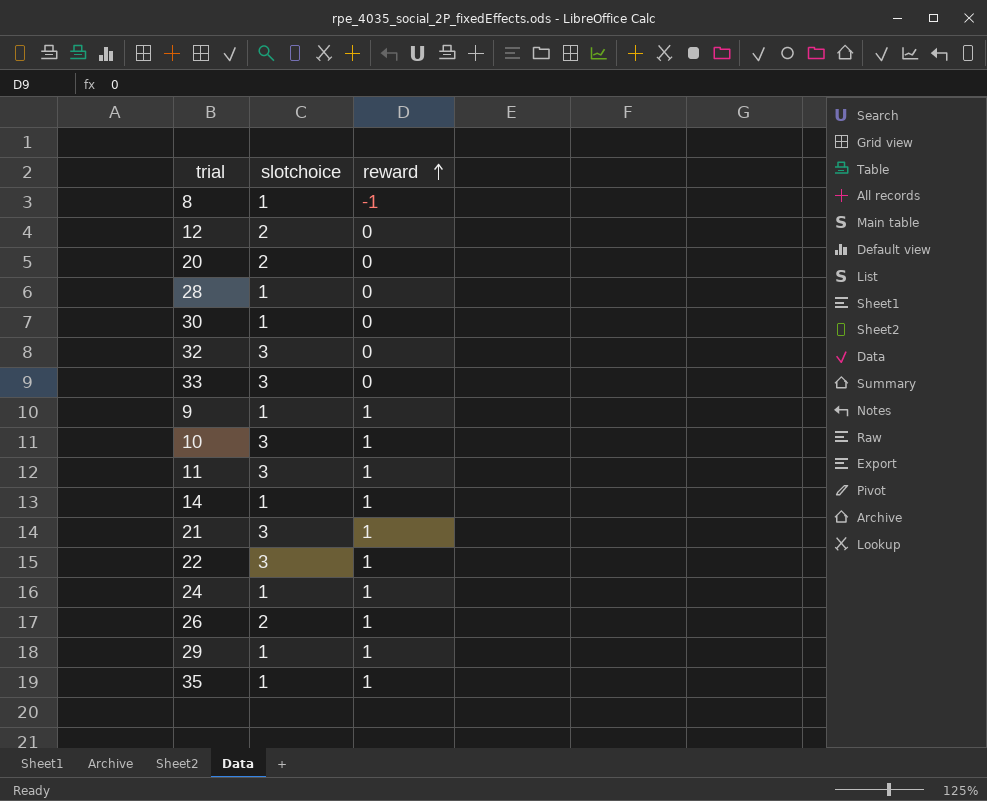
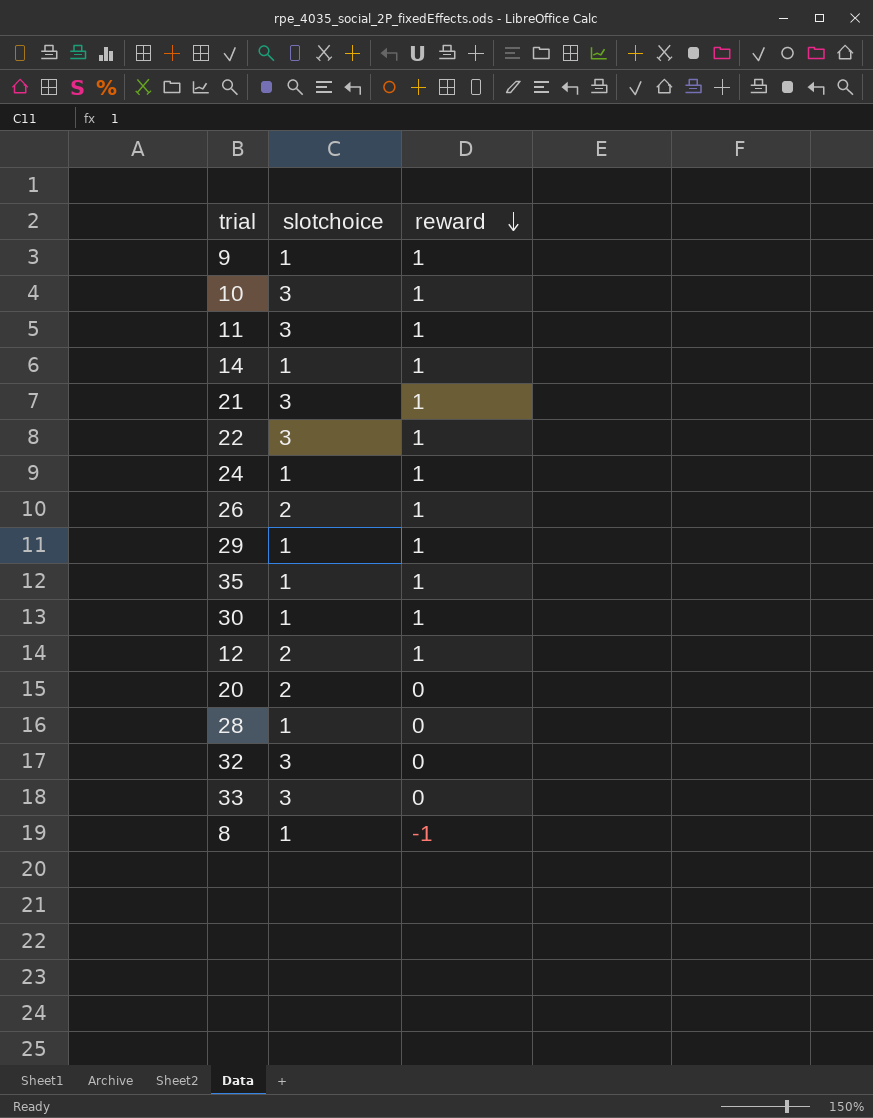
row order: reward ascending -> reward descending
30 | reward: 0 -> 1
12 | reward: 0 -> 1

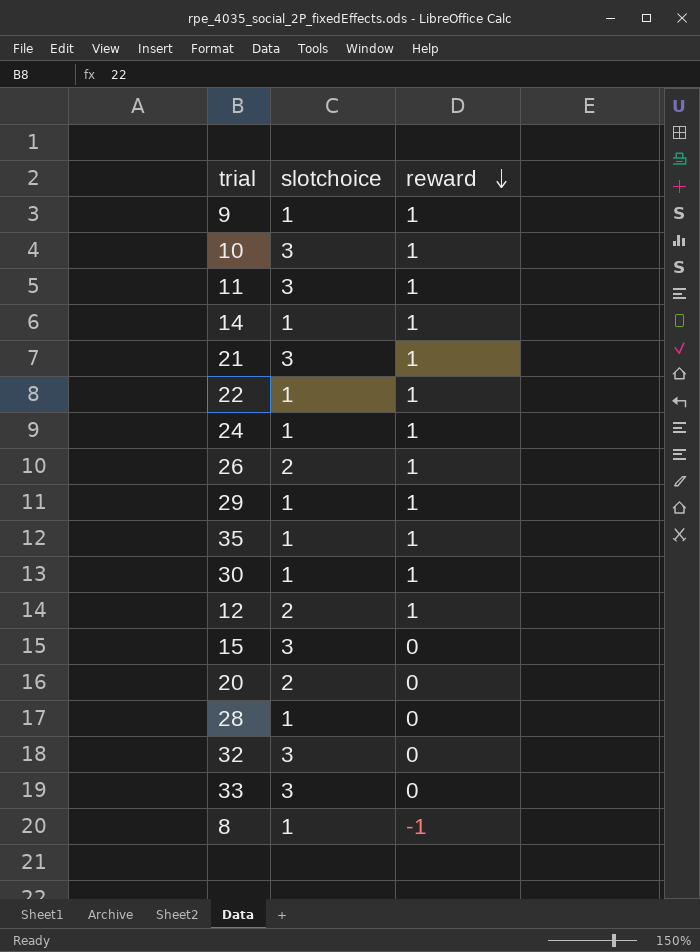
22 | slotchoice: 3 -> 1
row 15: none -> 3 | 0

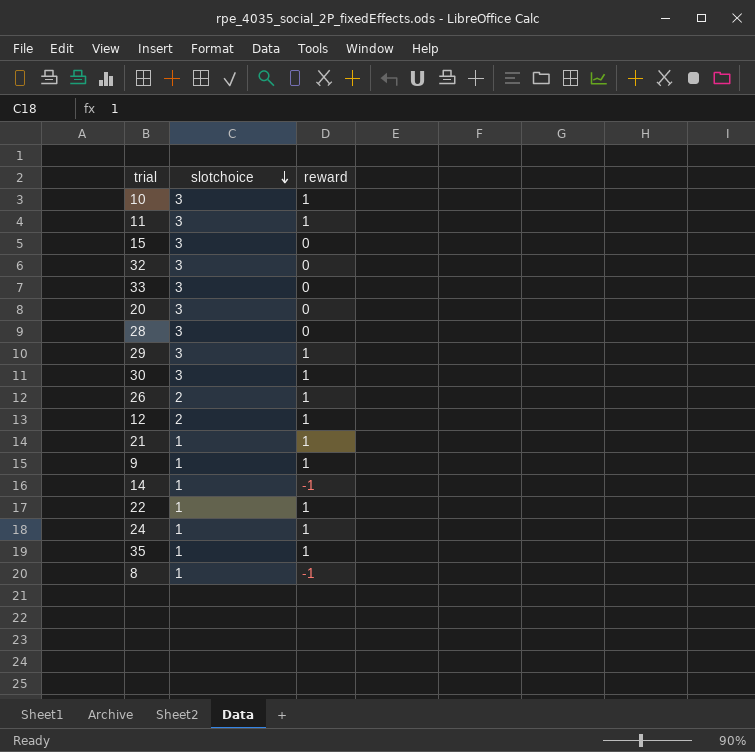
row order: reward descending -> slotchoice descending
20 | slotchoice: 2 -> 3
28 | slotchoice: 1 -> 3
29 | slotchoice: 1 -> 3
30 | slotchoice: 1 -> 3
21 | slotchoice: 3 -> 1
14 | reward: 1 -> -1

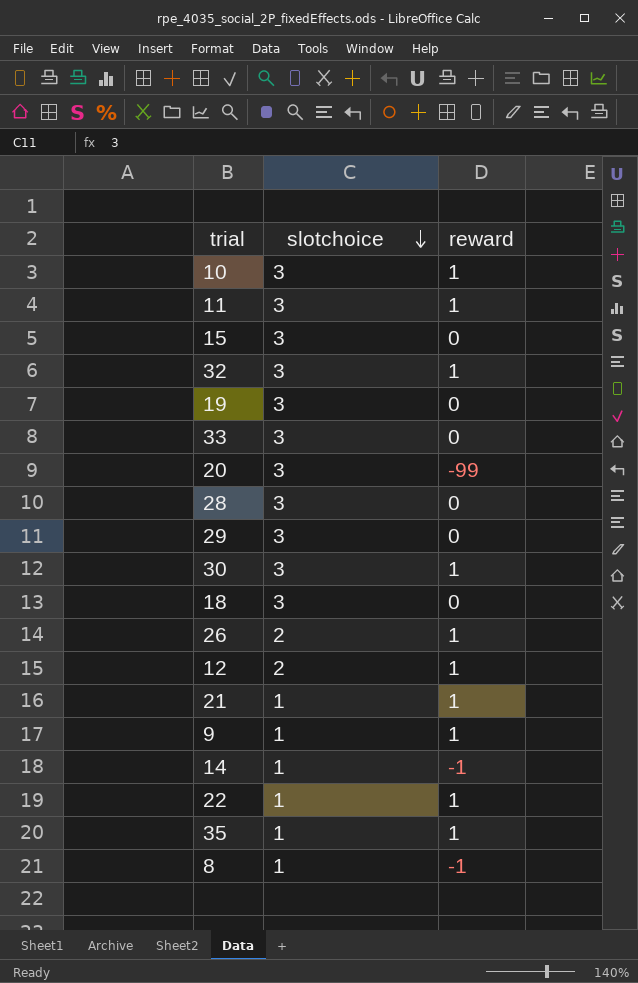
row 24: 1 | 1 -> none
32 | reward: 0 -> 1
row 19: none -> 3 | 0
20 | reward: 0 -> -99
29 | reward: 1 -> 0
row 18: none -> 3 | 0

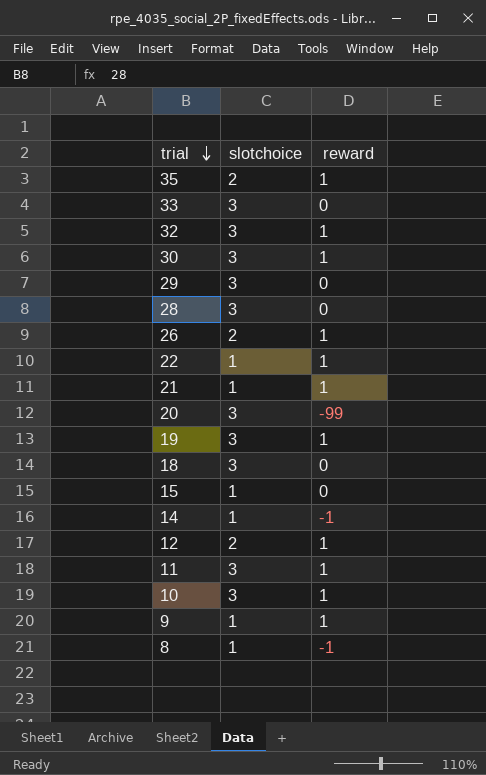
row order: slotchoice descending -> trial descending
35 | slotchoice: 1 -> 2
19 | reward: 0 -> 1
15 | slotchoice: 3 -> 1

